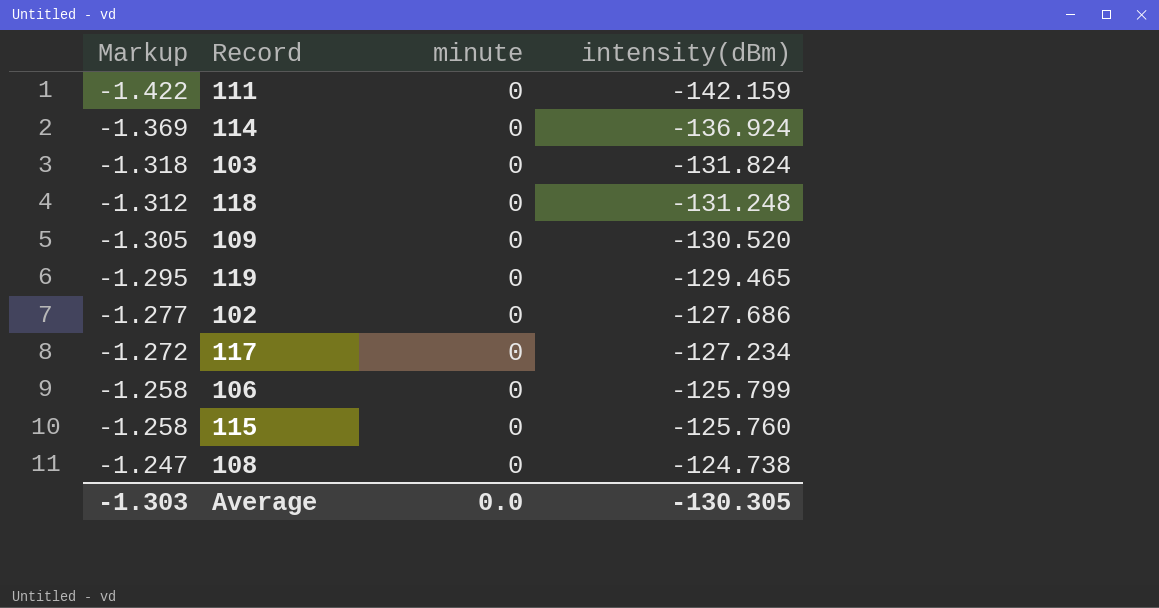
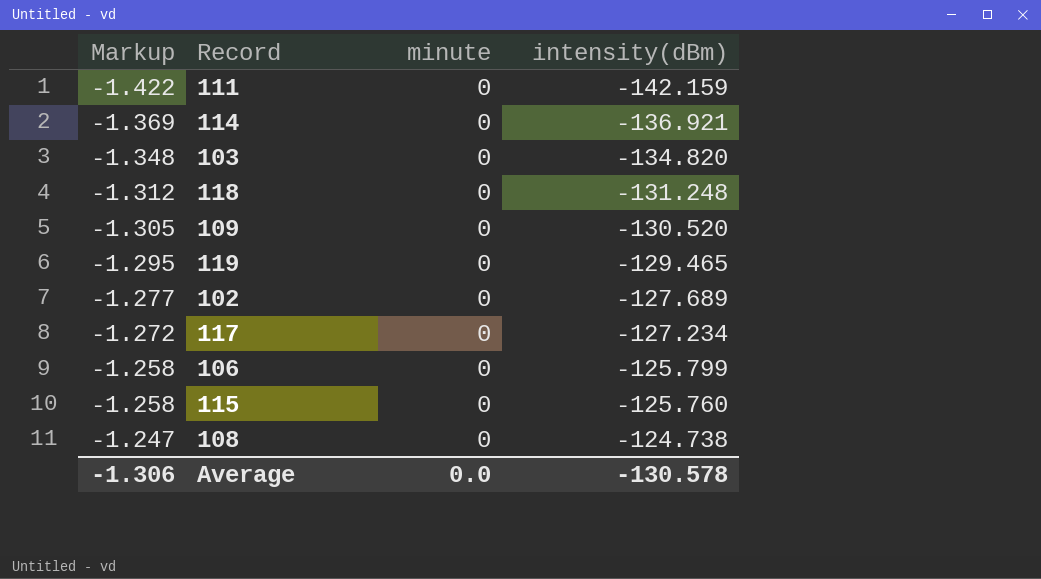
114 | intensity(dBm): -136.924 -> -136.921
103 | Markup: -1.318 -> -1.348
103 | intensity(dBm): -131.824 -> -134.820
102 | intensity(dBm): -127.686 -> -127.689
Average | Markup: -1.303 -> -1.306
Average | intensity(dBm): -130.305 -> -130.578

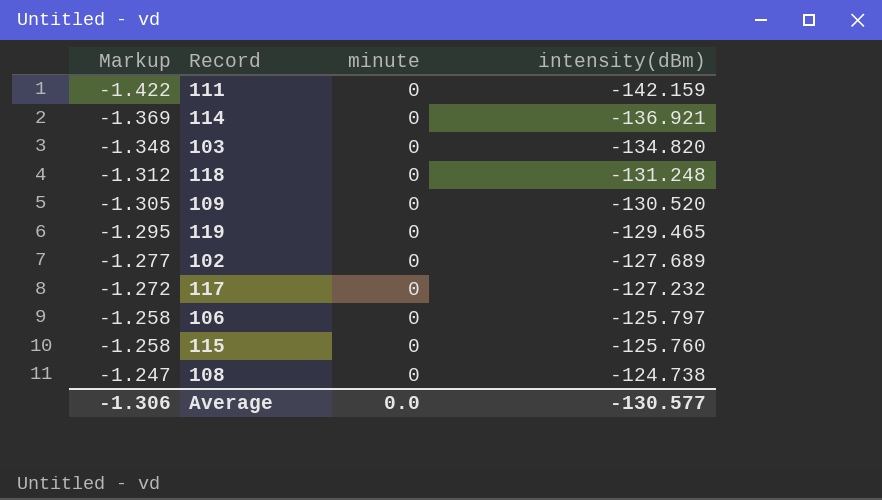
117 | intensity(dBm): -127.234 -> -127.232
106 | intensity(dBm): -125.799 -> -125.797
Average | intensity(dBm): -130.578 -> -130.577

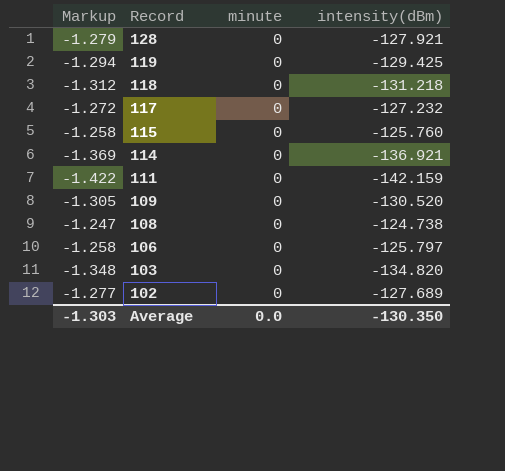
row order: Markup ascending -> Record descending
row 128: none -> -1.279 | 0 | -127.921
119 | Markup: -1.295 -> -1.294
119 | intensity(dBm): -129.465 -> -129.425
118 | intensity(dBm): -131.248 -> -131.218
Average | Markup: -1.306 -> -1.303
Average | intensity(dBm): -130.577 -> -130.350

